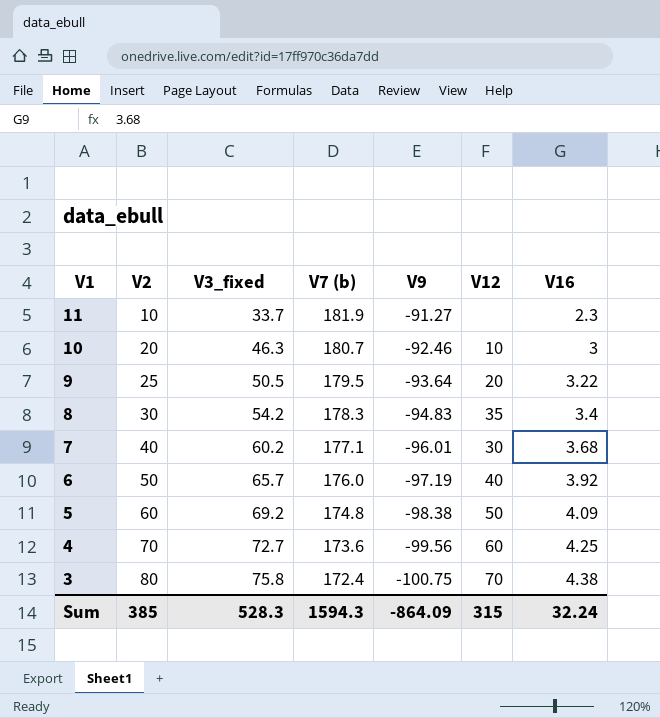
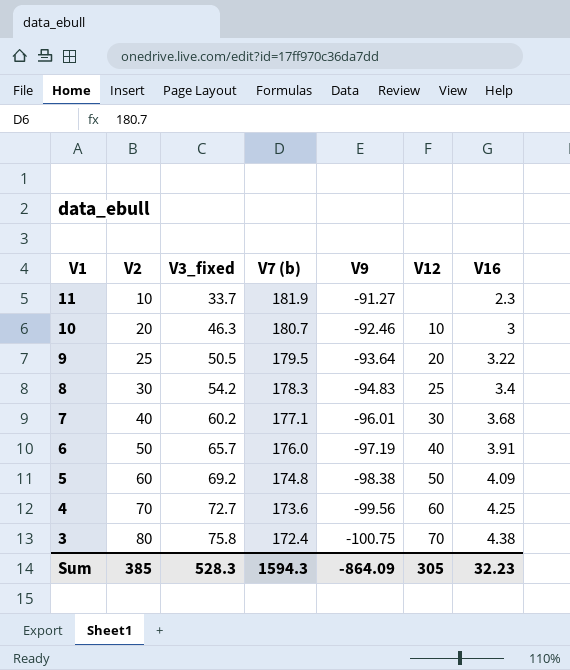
8 | V12: 35 -> 25
6 | V16: 3.92 -> 3.91
Sum | V12: 315 -> 305
Sum | V16: 32.24 -> 32.23

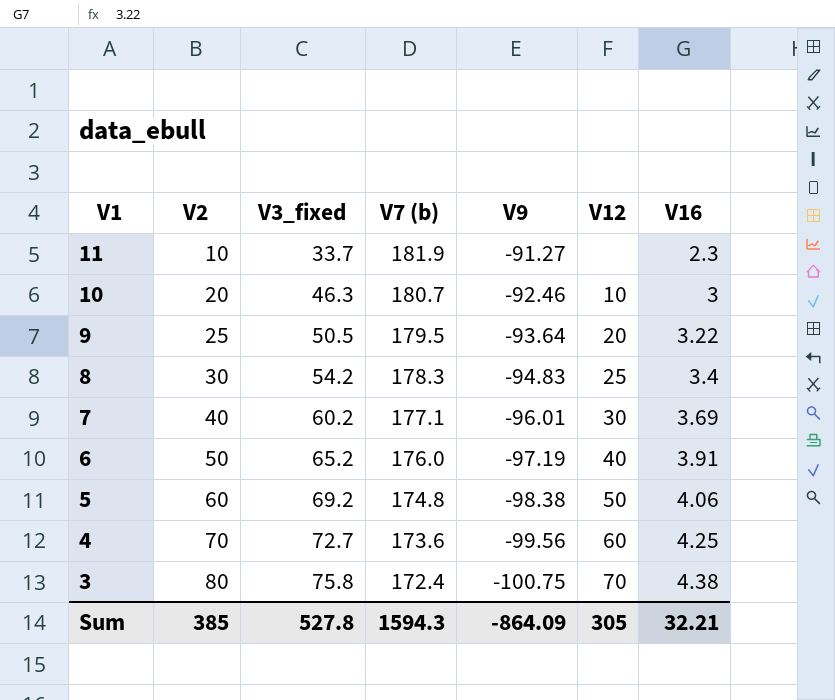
7 | V16: 3.68 -> 3.69
6 | V3_fixed: 65.7 -> 65.2
5 | V16: 4.09 -> 4.06
Sum | V3_fixed: 528.3 -> 527.8
Sum | V16: 32.23 -> 32.21

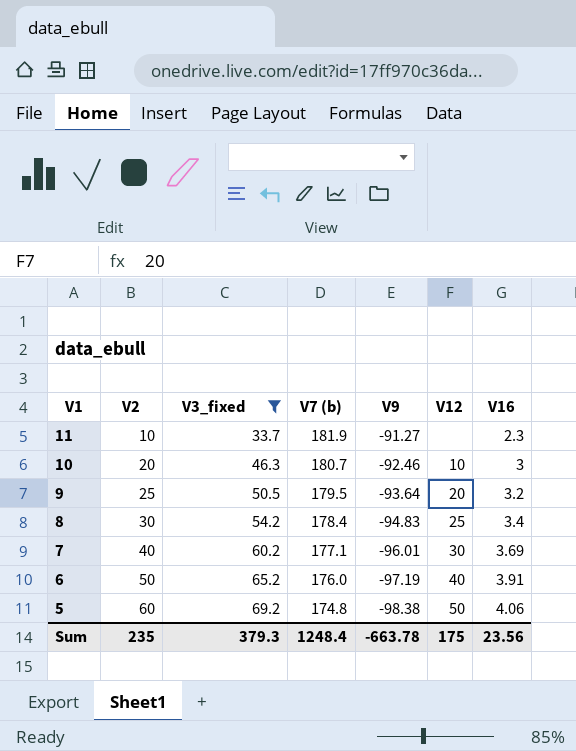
filter: none -> V3_fixed <= 69.2
9 | V16: 3.22 -> 3.2
8 | V7 (b): 178.3 -> 178.4
Sum | V2: 385 -> 235
Sum | V3_fixed: 527.8 -> 379.3
Sum | V7 (b): 1594.3 -> 1248.4
Sum | V9: -864.09 -> -663.78
Sum | V12: 305 -> 175
Sum | V16: 32.21 -> 23.56

